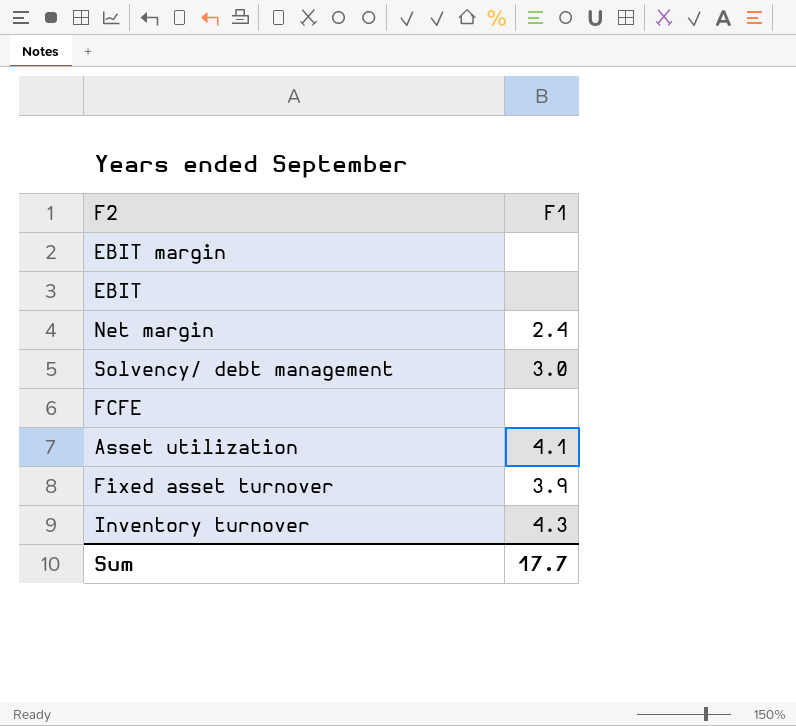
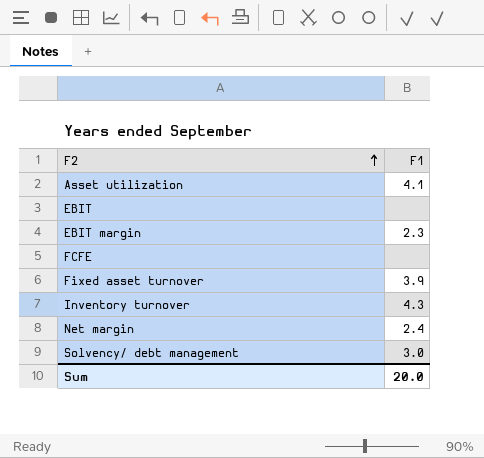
row order: none -> F2 ascending
EBIT margin | F1: none -> 2.3
Sum | F1: 17.7 -> 20.0

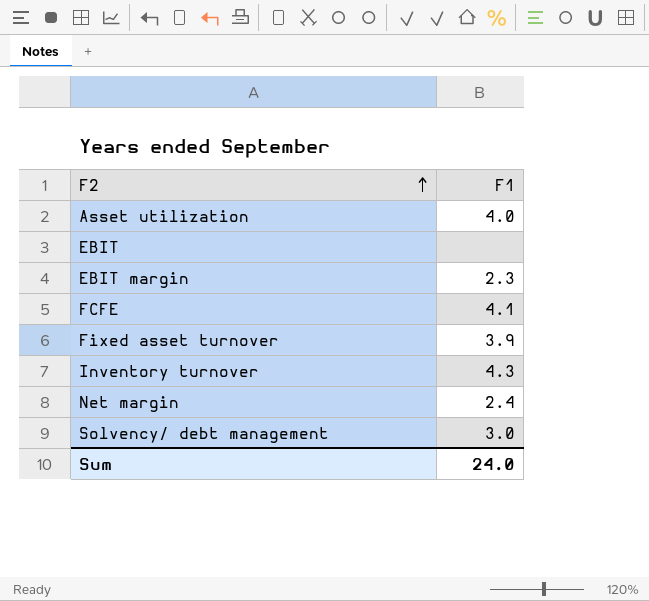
Asset utilization | F1: 4.1 -> 4.0
FCFE | F1: none -> 4.1
Sum | F1: 20.0 -> 24.0

